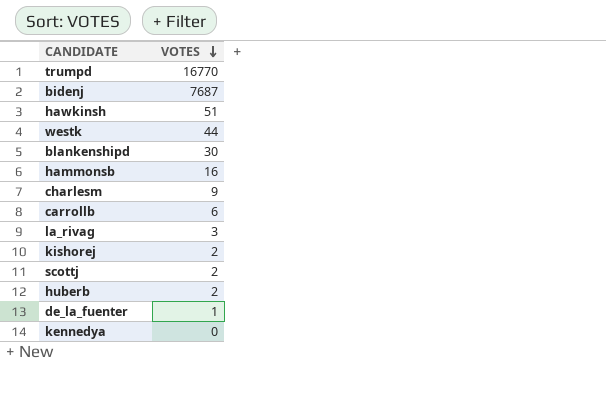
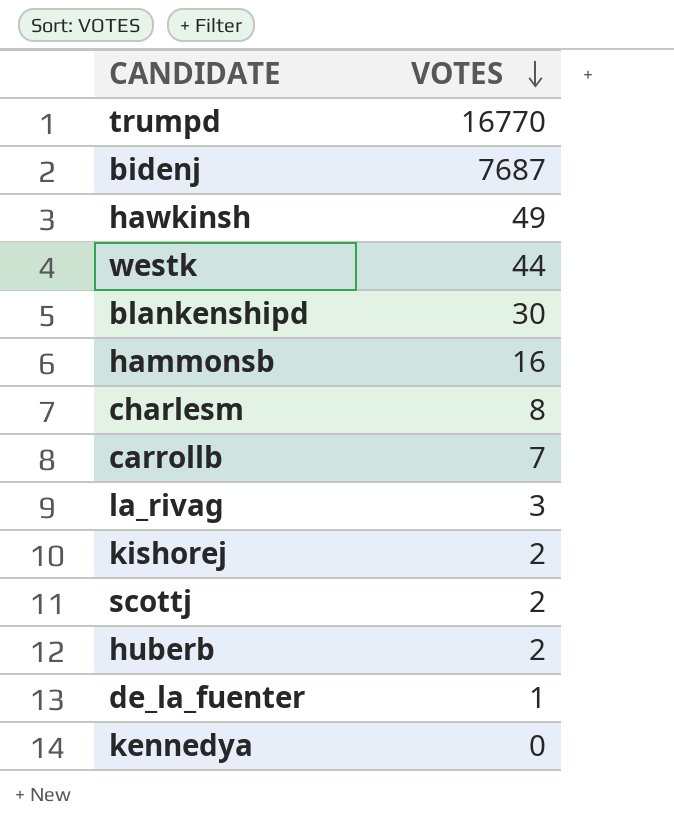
hawkinsh | VOTES: 51 -> 49
charlesm | VOTES: 9 -> 8
carrollb | VOTES: 6 -> 7

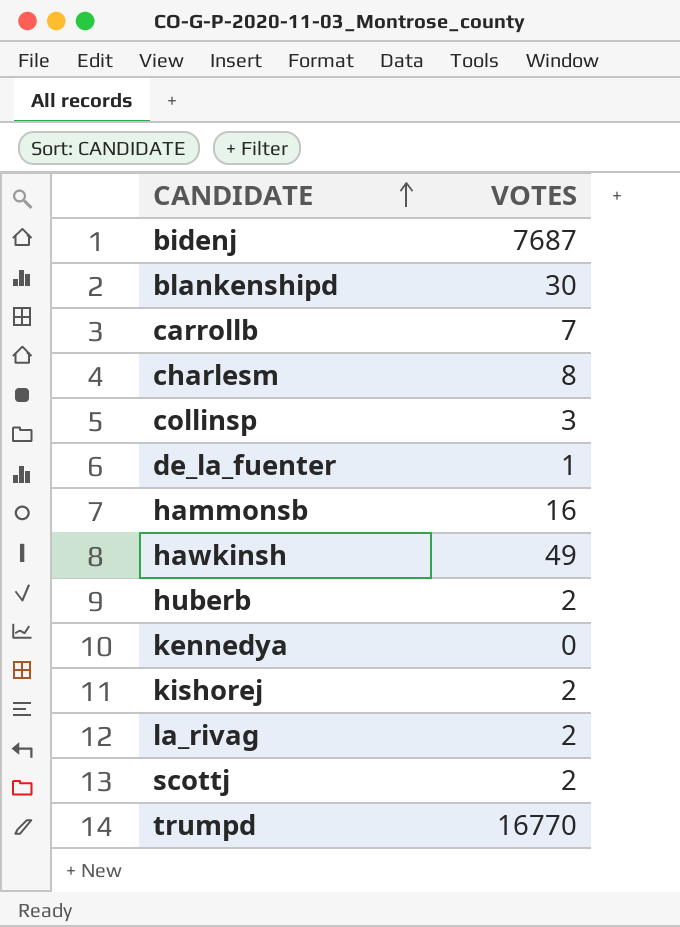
row order: VOTES descending -> CANDIDATE ascending
row westk: 44 -> none
row collinsp: none -> 3
la_rivag | VOTES: 3 -> 2

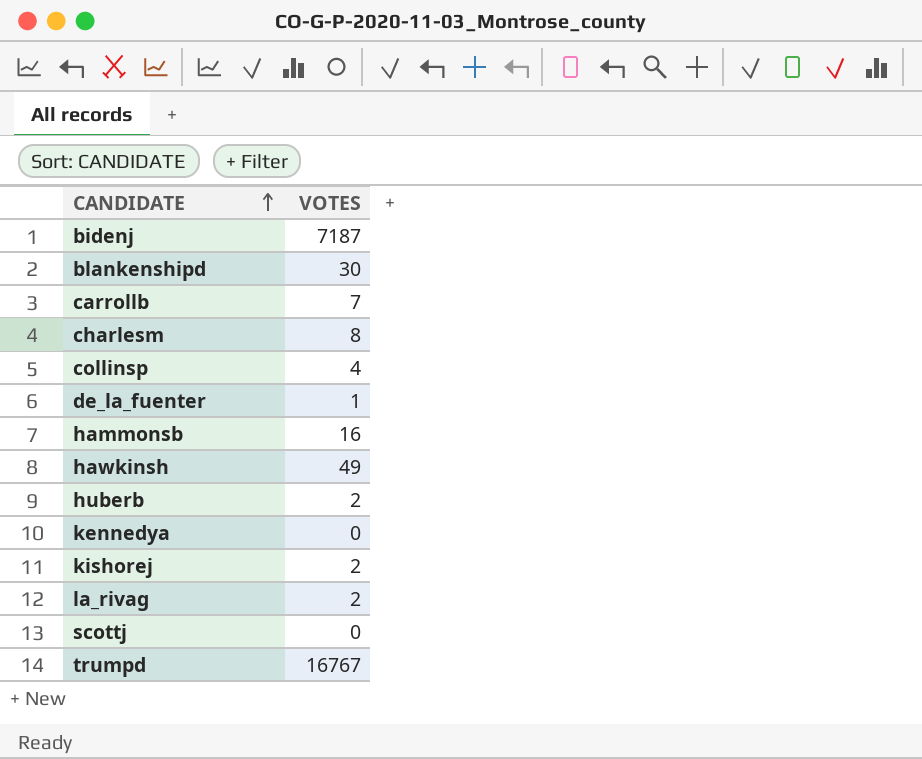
bidenj | VOTES: 7687 -> 7187
collinsp | VOTES: 3 -> 4
scottj | VOTES: 2 -> 0
trumpd | VOTES: 16770 -> 16767

